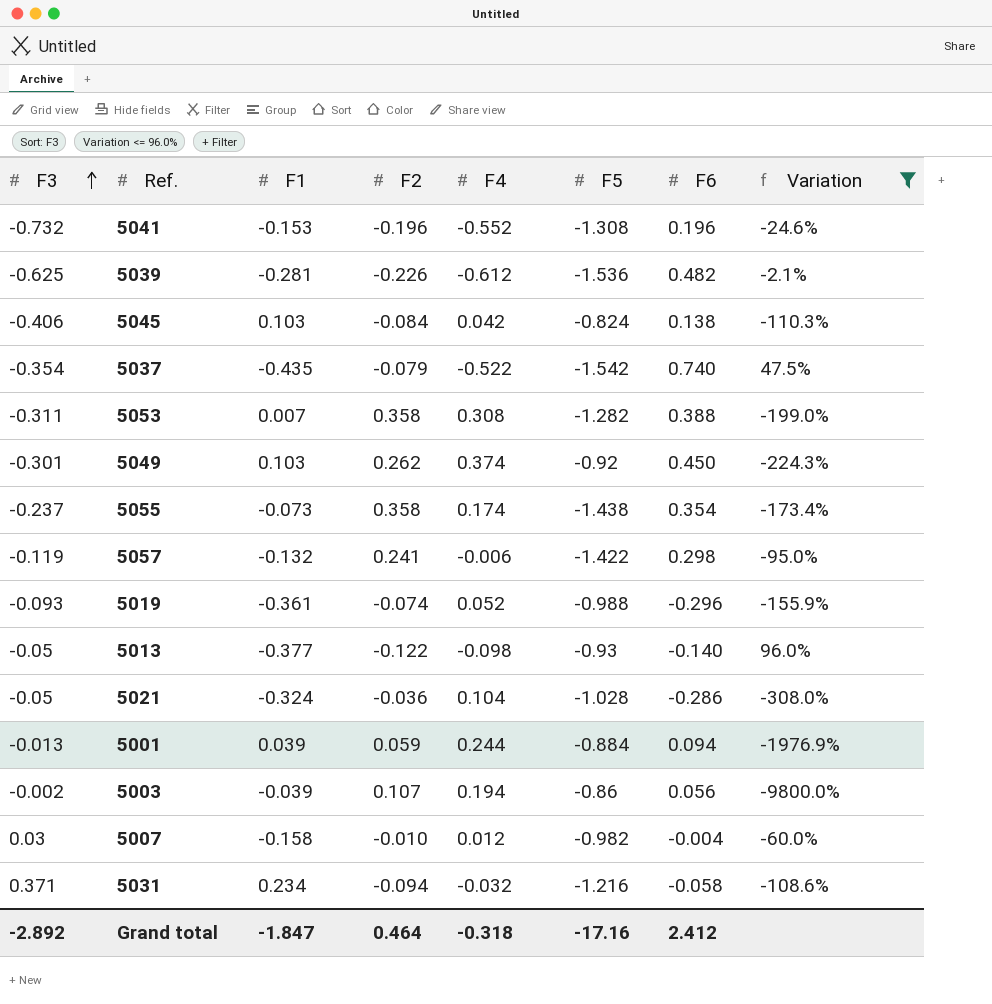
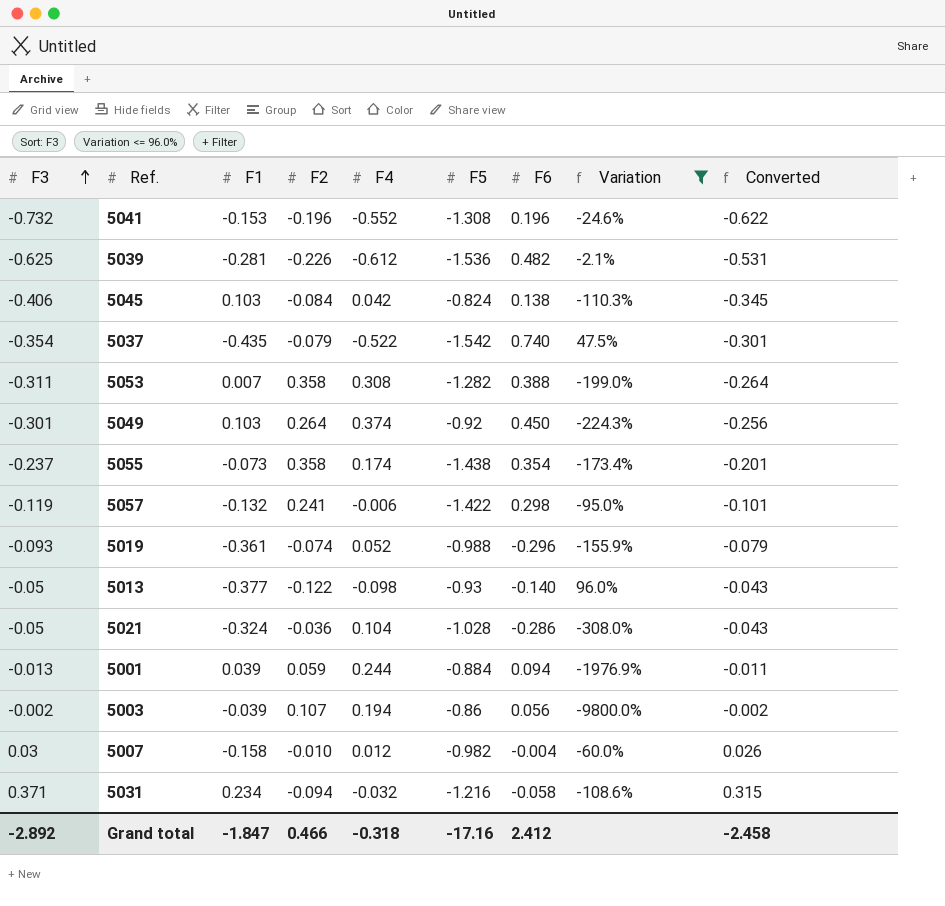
column Converted | formula: none -> [F3] * 0.85
5049 | F2: 0.262 -> 0.264
Grand total | F2: 0.464 -> 0.466

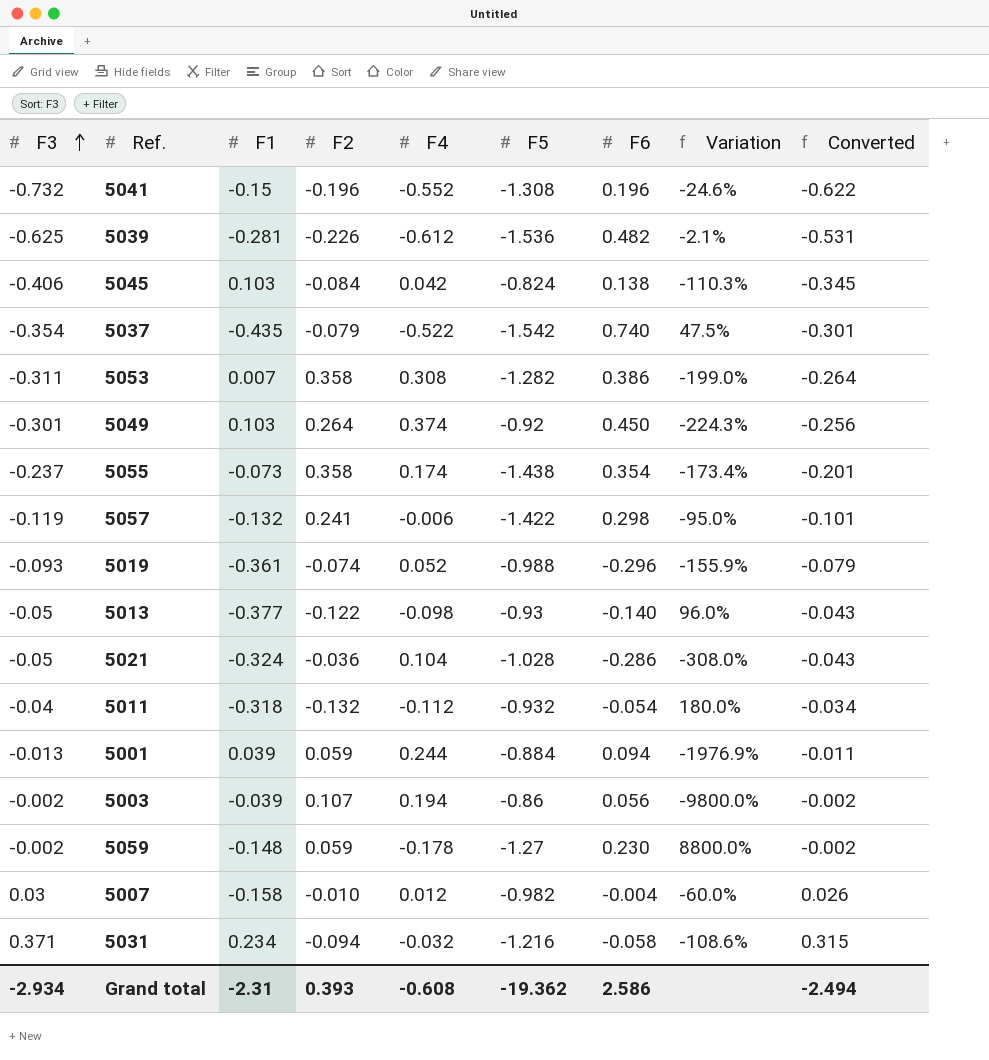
filter: Variation <= 96.0% -> none
5041 | F1: -0.153 -> -0.15
5053 | F6: 0.388 -> 0.386
Grand total | F3: -2.892 -> -2.934
Grand total | F1: -1.847 -> -2.31
Grand total | F2: 0.466 -> 0.393
Grand total | F4: -0.318 -> -0.608
Grand total | F5: -17.16 -> -19.362
Grand total | F6: 2.412 -> 2.586
Grand total | Converted: -2.458 -> -2.494

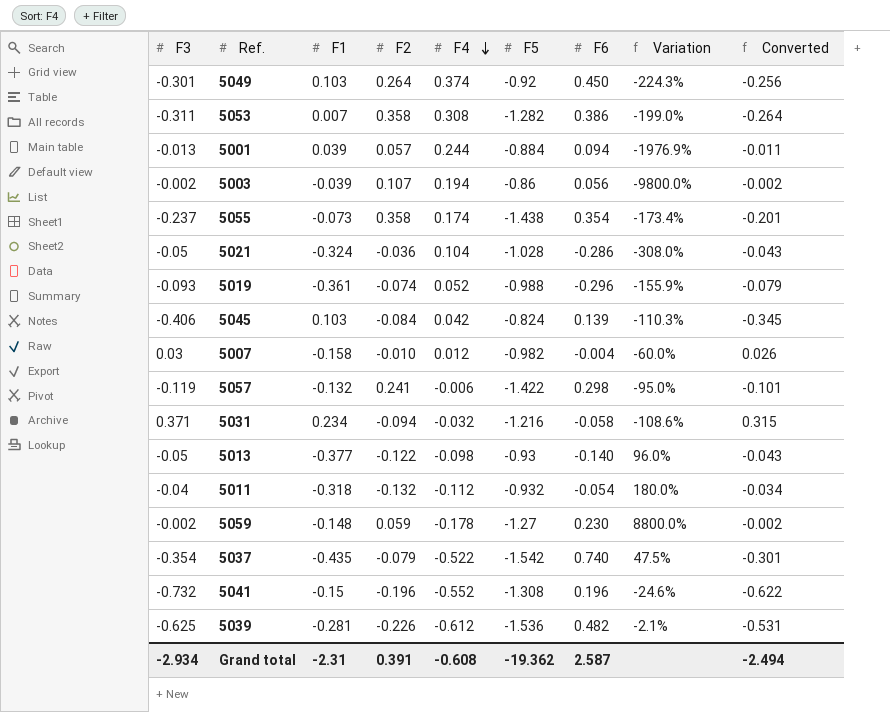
row order: F3 ascending -> F4 descending
5001 | F2: 0.059 -> 0.057
5045 | F6: 0.138 -> 0.139
Grand total | F2: 0.393 -> 0.391
Grand total | F6: 2.586 -> 2.587

